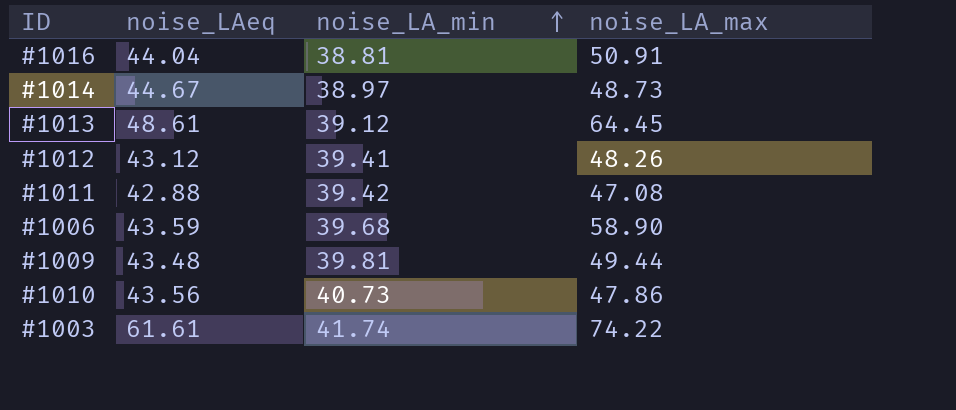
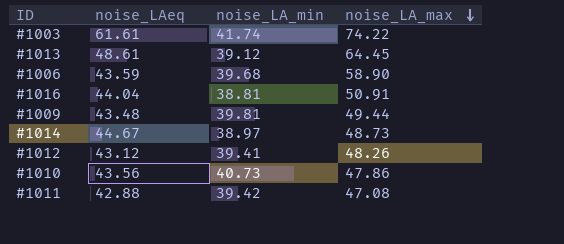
row order: noise_LA_min ascending -> noise_LA_max descending

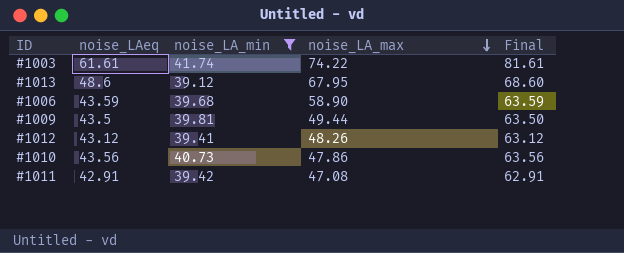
filter: none -> noise_LA_min >= 39.12
column Final | formula: none -> [noise_LAeq] + 20
#1013 | noise_LAeq: 48.61 -> 48.6
#1013 | noise_LA_max: 64.45 -> 67.95
#1009 | noise_LAeq: 43.48 -> 43.5
#1011 | noise_LAeq: 42.88 -> 42.91

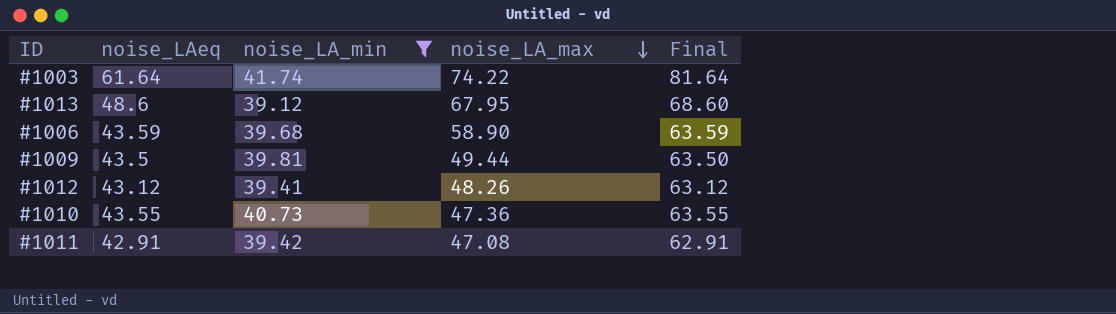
#1003 | noise_LAeq: 61.61 -> 61.64
#1003 | Final: 81.61 -> 81.64
#1010 | noise_LAeq: 43.56 -> 43.55
#1010 | noise_LA_max: 47.86 -> 47.36
#1010 | Final: 63.56 -> 63.55

